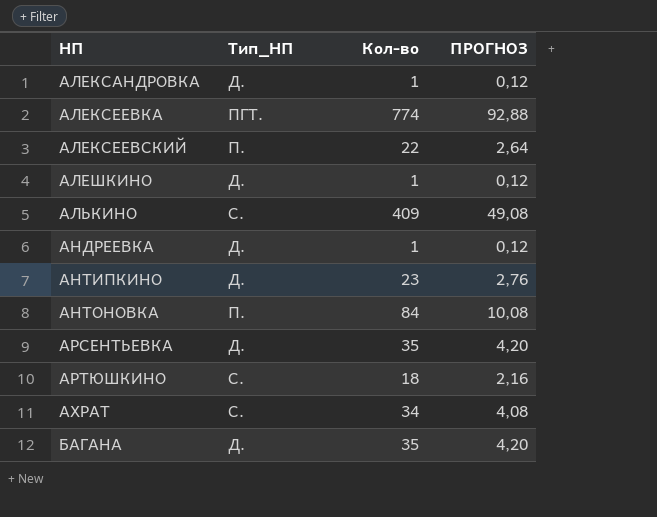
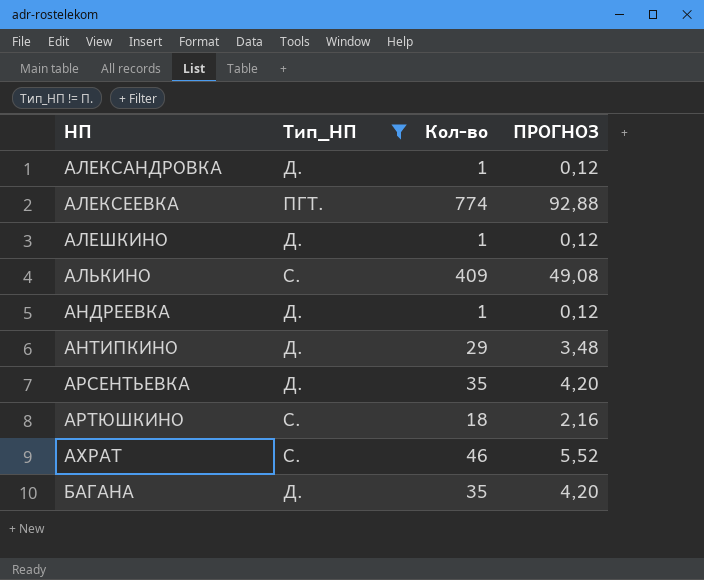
filter: none -> Тип_НП != П.
АНТИПКИНО | Кол-во: 23 -> 29
АНТИПКИНО | ПРОГНОЗ: 2,76 -> 3,48
АХРАТ | Кол-во: 34 -> 46
АХРАТ | ПРОГНОЗ: 4,08 -> 5,52

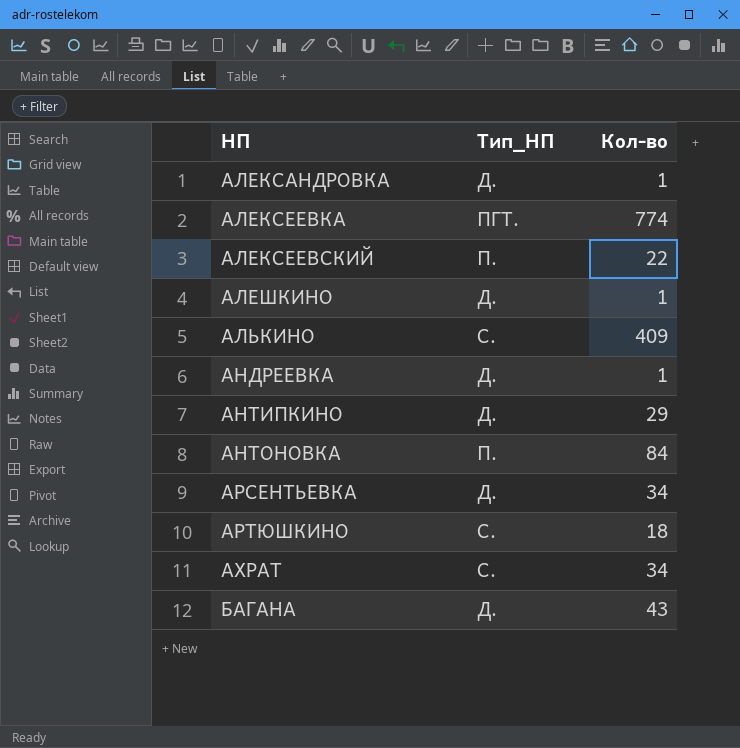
filter: Тип_НП != П. -> none
column ПРОГНОЗ | formula: [Кол-во] * 0,12 -> none
АРСЕНТЬЕВКА | Кол-во: 35 -> 34
АХРАТ | Кол-во: 46 -> 34
БАГАНА | Кол-во: 35 -> 43

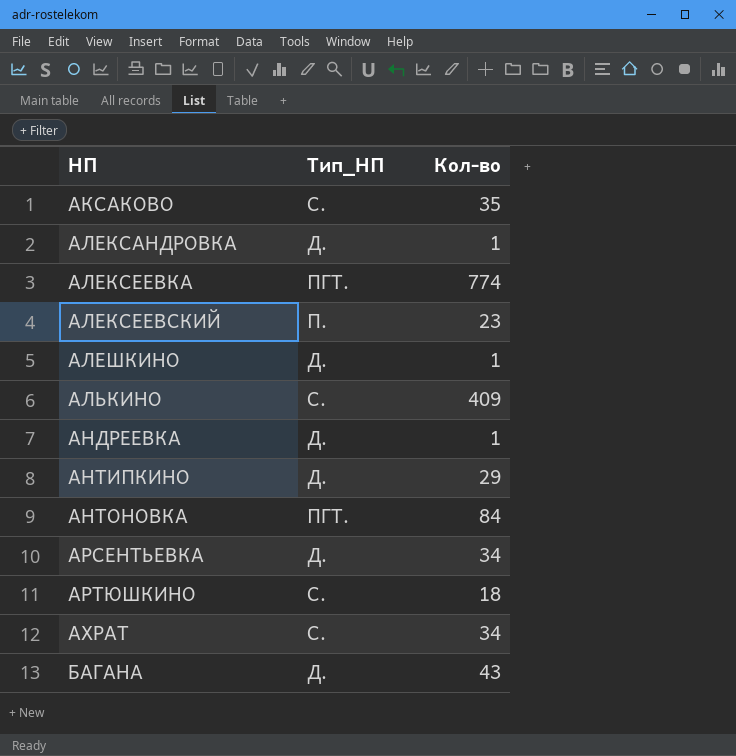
row АКСАКОВО: none -> С. | 35
АЛЕКСЕЕВСКИЙ | Кол-во: 22 -> 23
АНТОНОВКА | Тип_НП: П. -> ПГТ.

